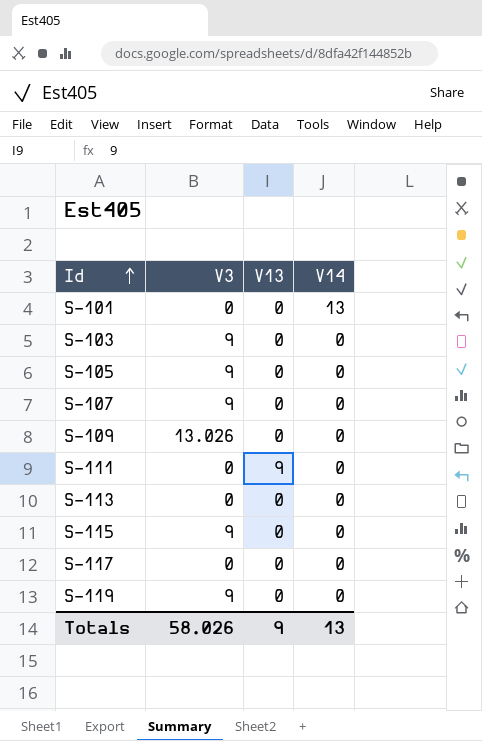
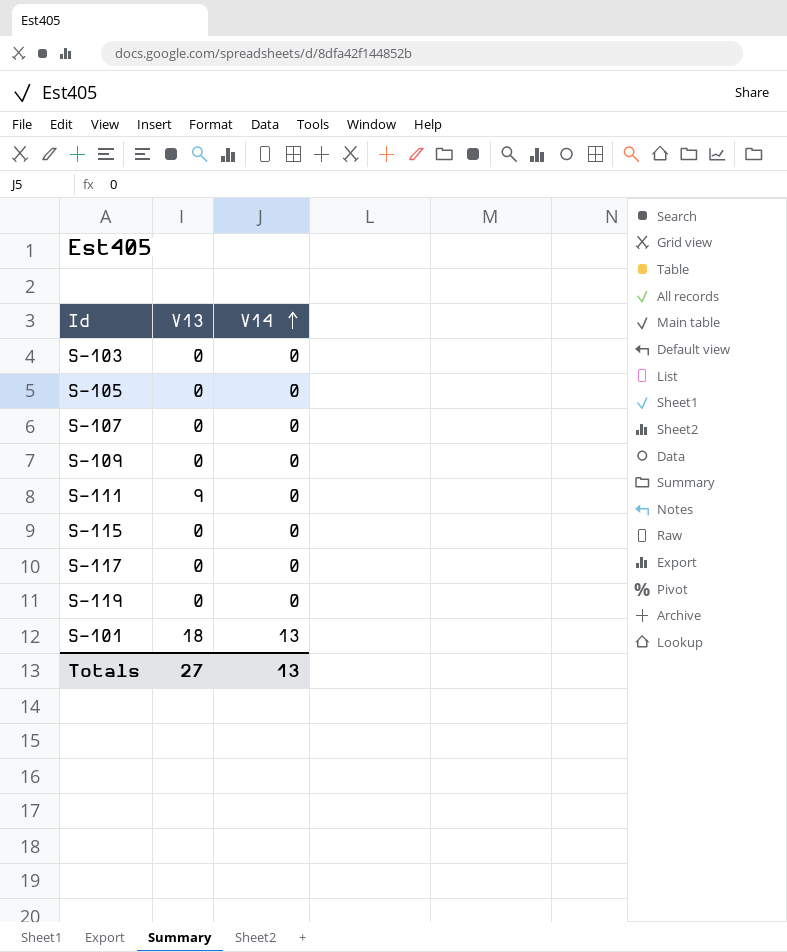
row order: Id ascending -> V14 ascending
column V3 | position: 2 -> none
row S-113: 0 | 0 | 0 -> none
S-101 | V13: 0 -> 18
Totals | V13: 9 -> 27

